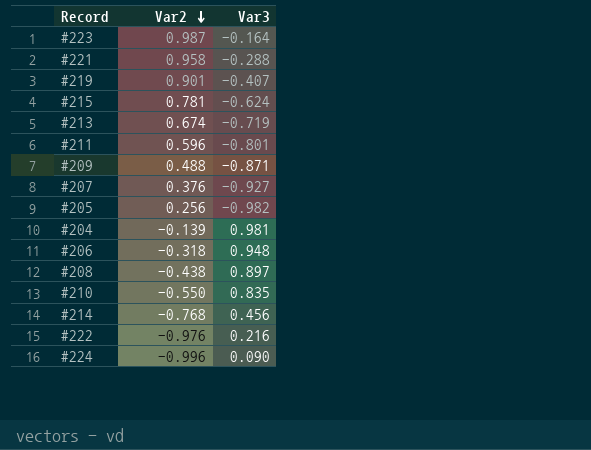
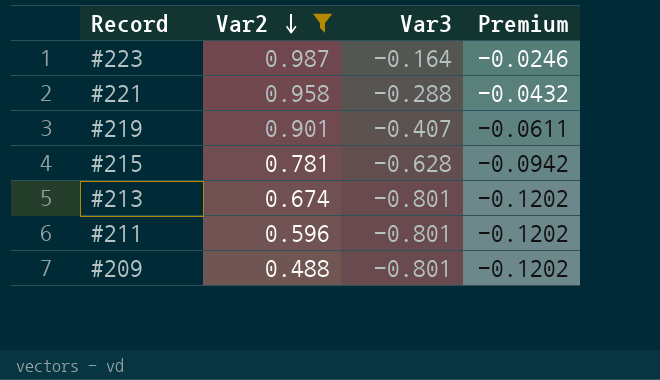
filter: none -> Var2 >= 0.488
column Premium | formula: none -> [Var3] * 0.15
#215 | Var3: -0.624 -> -0.628
#213 | Var3: -0.719 -> -0.801
#209 | Var3: -0.871 -> -0.801

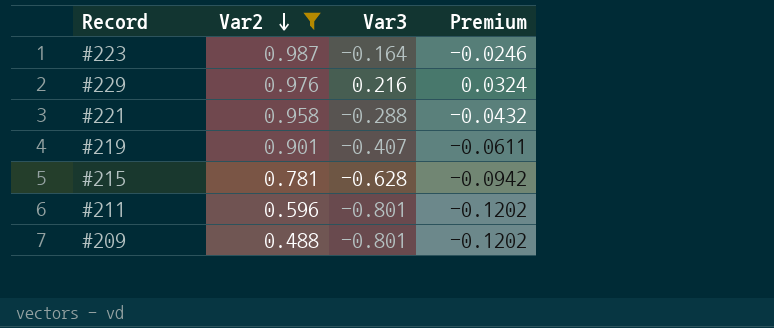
row #213: 0.674 | -0.801 | -0.1202 -> none
row #229: none -> 0.976 | 0.216 | 0.0324

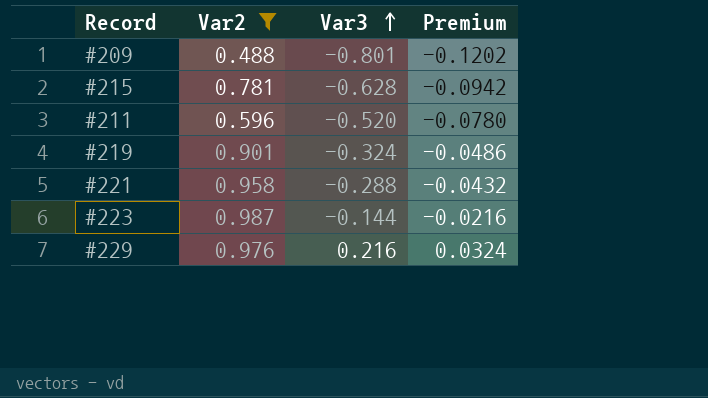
row order: Var2 descending -> Var3 ascending
#211 | Var3: -0.801 -> -0.520
#211 | Premium: -0.1202 -> -0.0780
#219 | Var3: -0.407 -> -0.324
#219 | Premium: -0.0611 -> -0.0486
#223 | Var3: -0.164 -> -0.144
#223 | Premium: -0.0246 -> -0.0216

